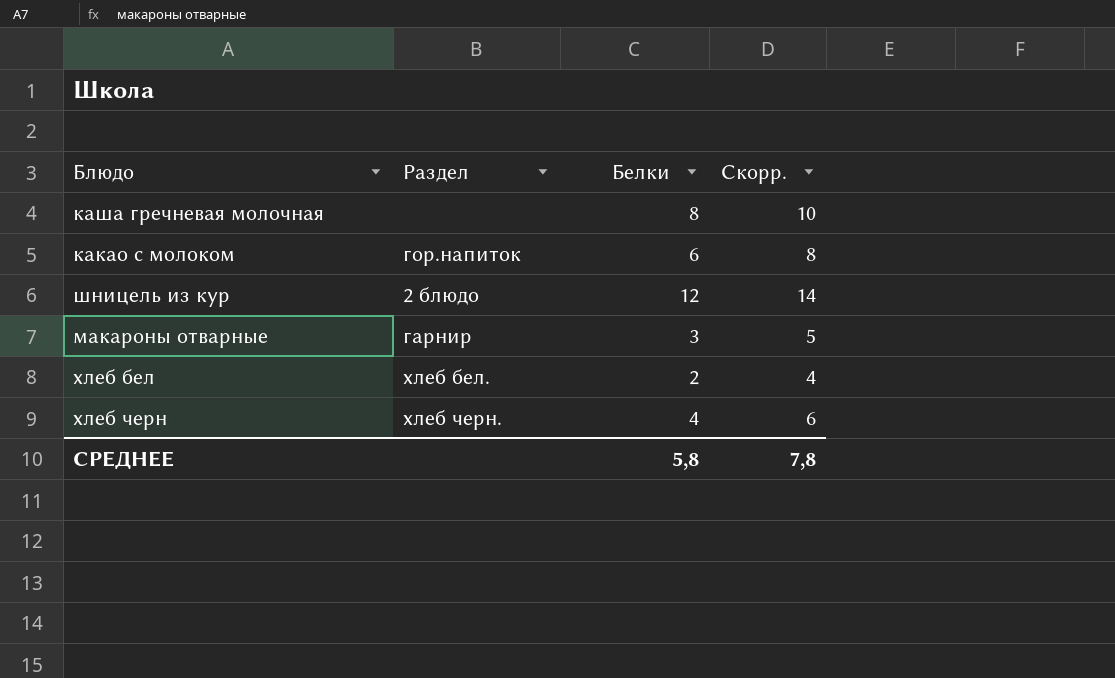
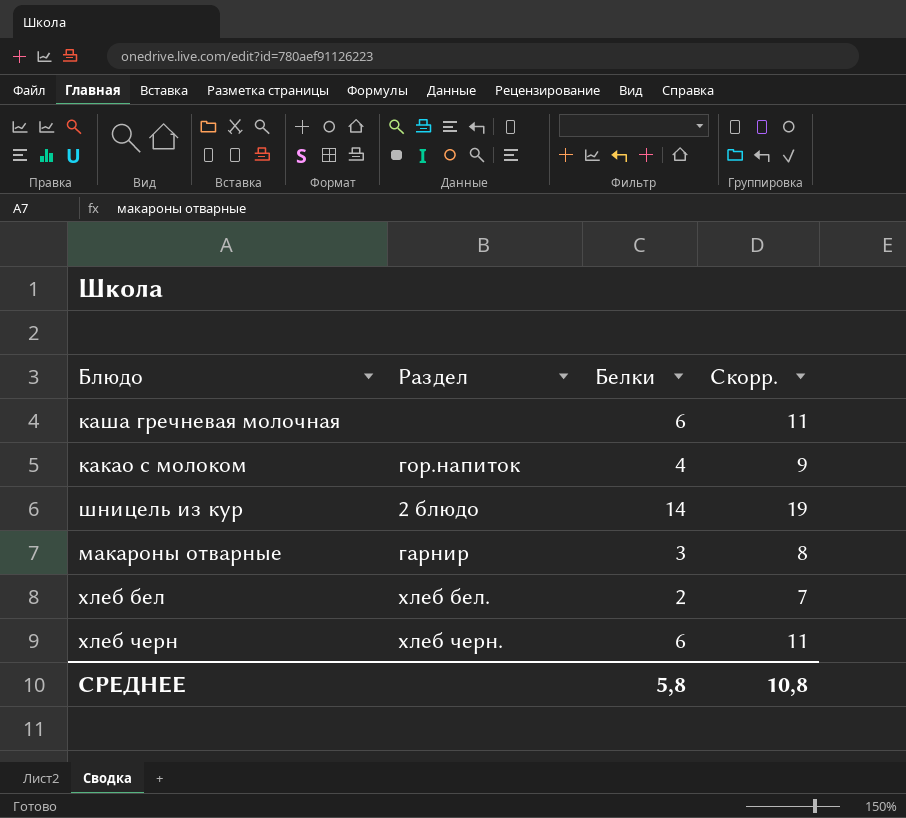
column Скорр. | formula: [Белки] + 2 -> [Белки] + 5
каша гречневая молочная | Белки: 8 -> 6
какао с молоком | Белки: 6 -> 4
шницель из кур | Белки: 12 -> 14
хлеб черн | Белки: 4 -> 6
СРЕДНЕЕ | Скорр.: 7,8 -> 10,8

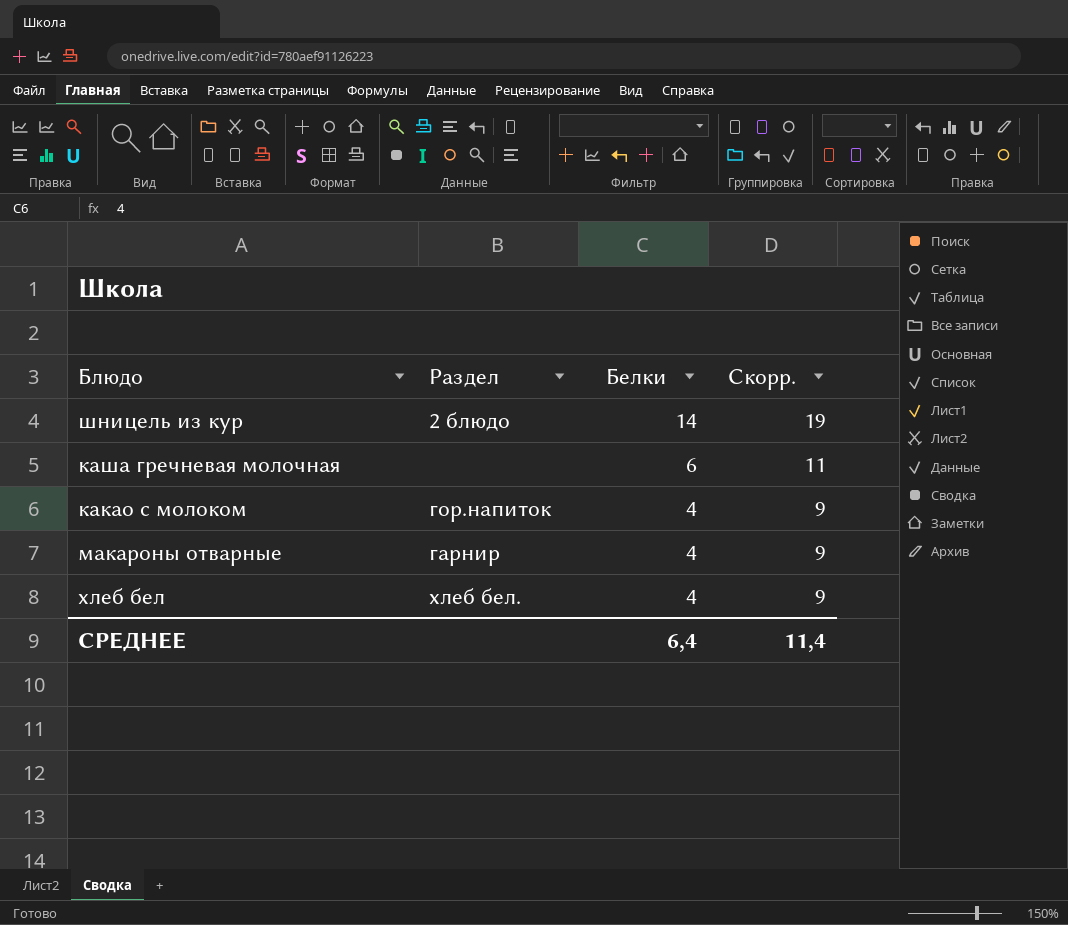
row order: none -> Белки descending
row хлеб черн: хлеб черн. | 6 | 11 -> none
макароны отварные | Белки: 3 -> 4
макароны отварные | Скорр.: 8 -> 9
хлеб бел | Белки: 2 -> 4
хлеб бел | Скорр.: 7 -> 9
СРЕДНЕЕ | Белки: 5,8 -> 6,4
СРЕДНЕЕ | Скорр.: 10,8 -> 11,4

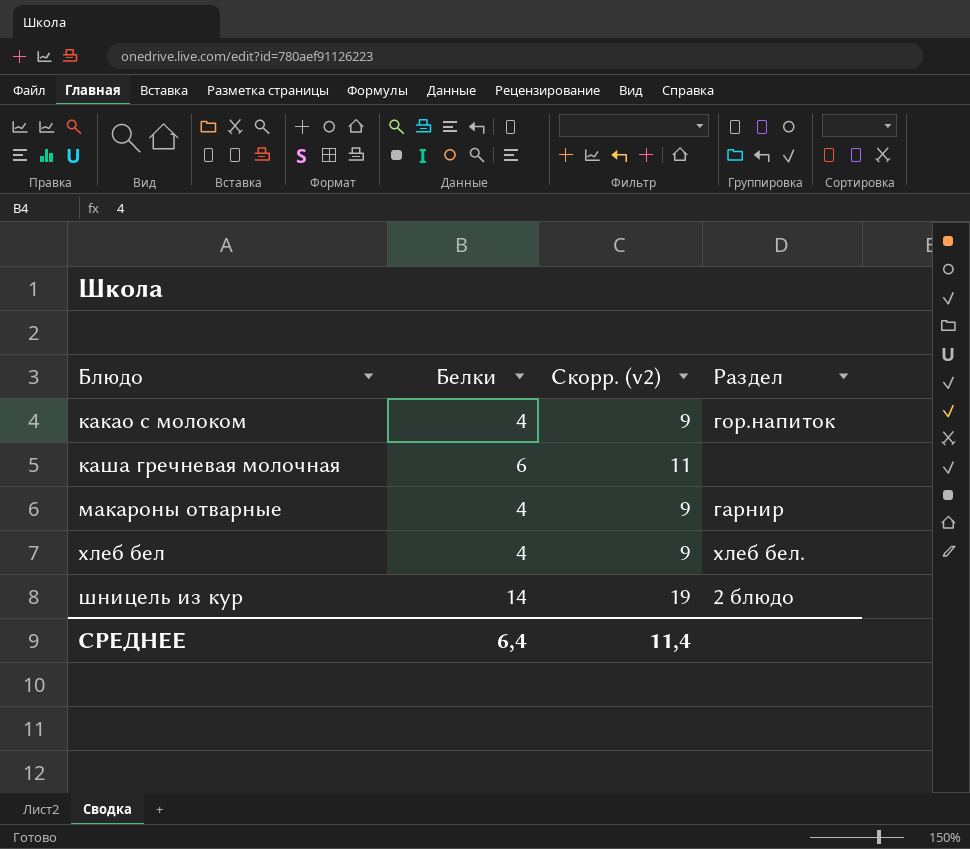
row order: Белки descending -> Блюдо ascending
column name: Скорр. -> Скорр. (v2)
column Раздел | position: 2 -> 4

